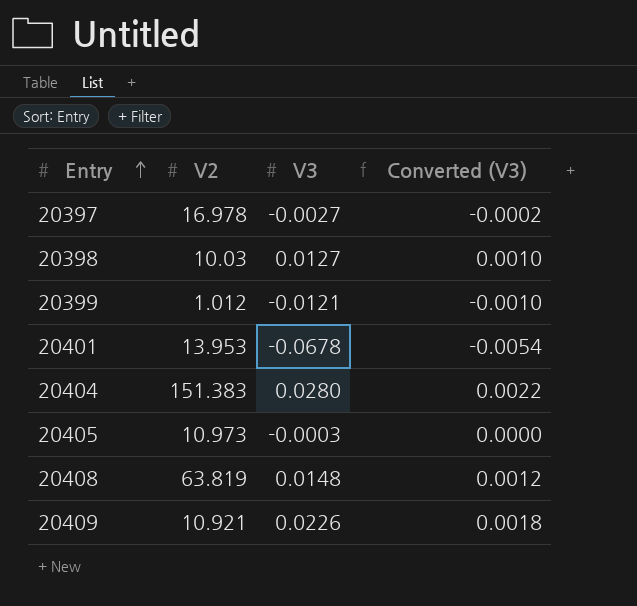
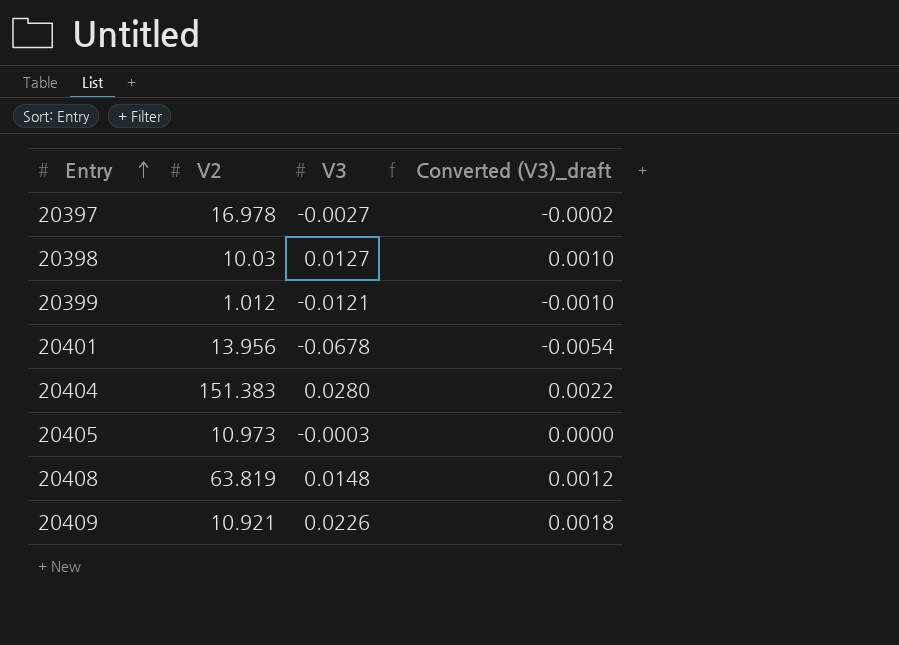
column name: Converted (V3) -> Converted (V3)_draft
20401 | V2: 13.953 -> 13.956

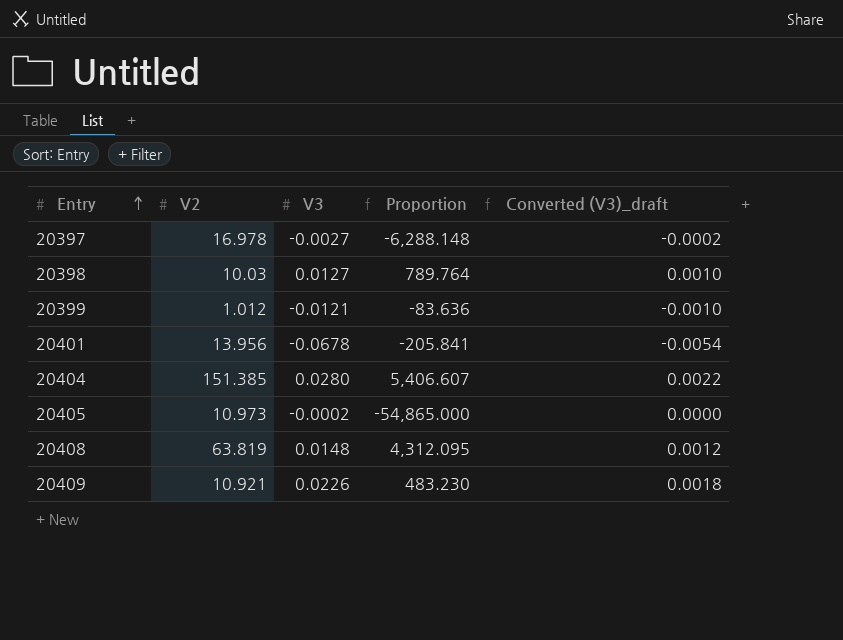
column Proportion | formula: none -> [V2] / [V3]
20404 | V2: 151.383 -> 151.385
20405 | V3: -0.0003 -> -0.0002

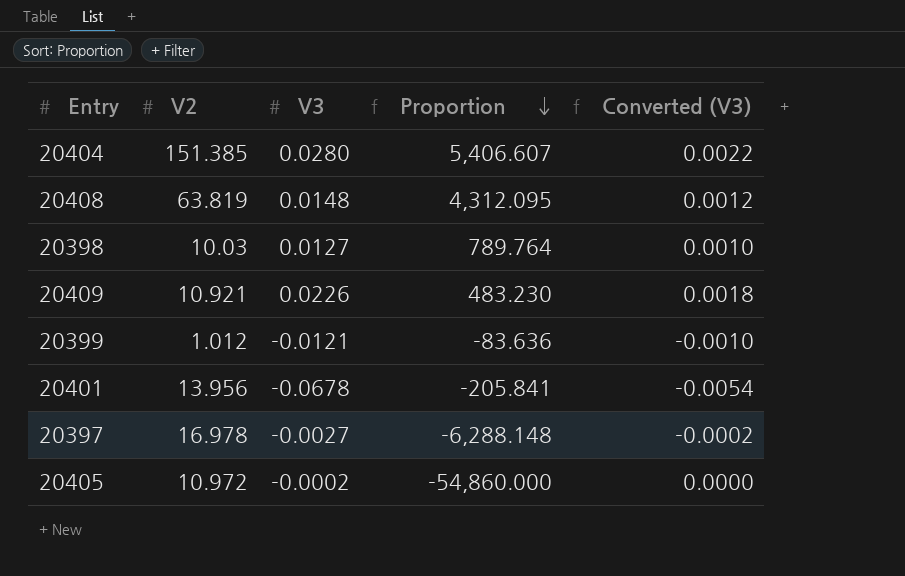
row order: Entry ascending -> Proportion descending
column name: Converted (V3)_draft -> Converted (V3)
20405 | V2: 10.973 -> 10.972
20405 | Proportion: -54,865.000 -> -54,860.000

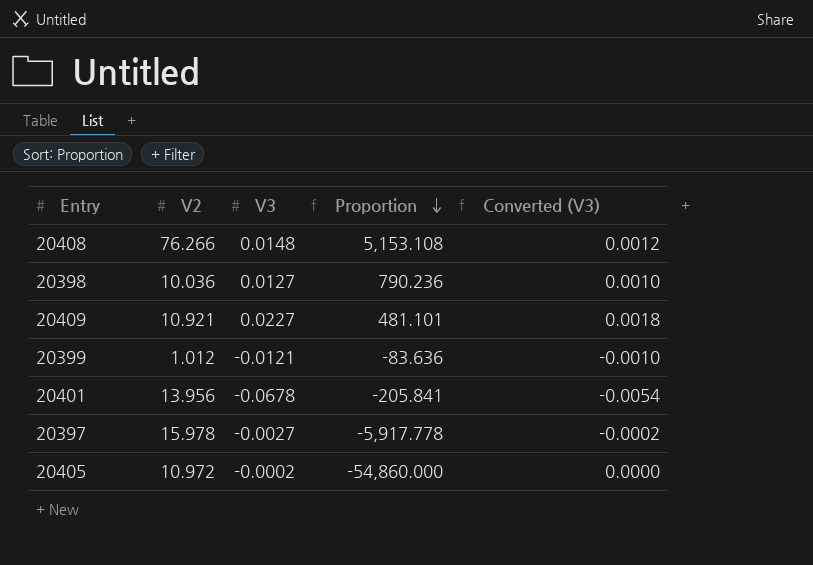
row 20404: 151.385 | 0.0280 | 5,406.607 | 0.0022 -> none
20408 | V2: 63.819 -> 76.266
20408 | Proportion: 4,312.095 -> 5,153.108
20398 | V2: 10.03 -> 10.036
20398 | Proportion: 789.764 -> 790.236
20409 | V3: 0.0226 -> 0.0227
20409 | Proportion: 483.230 -> 481.101
20397 | V2: 16.978 -> 15.978
20397 | Proportion: -6,288.148 -> -5,917.778

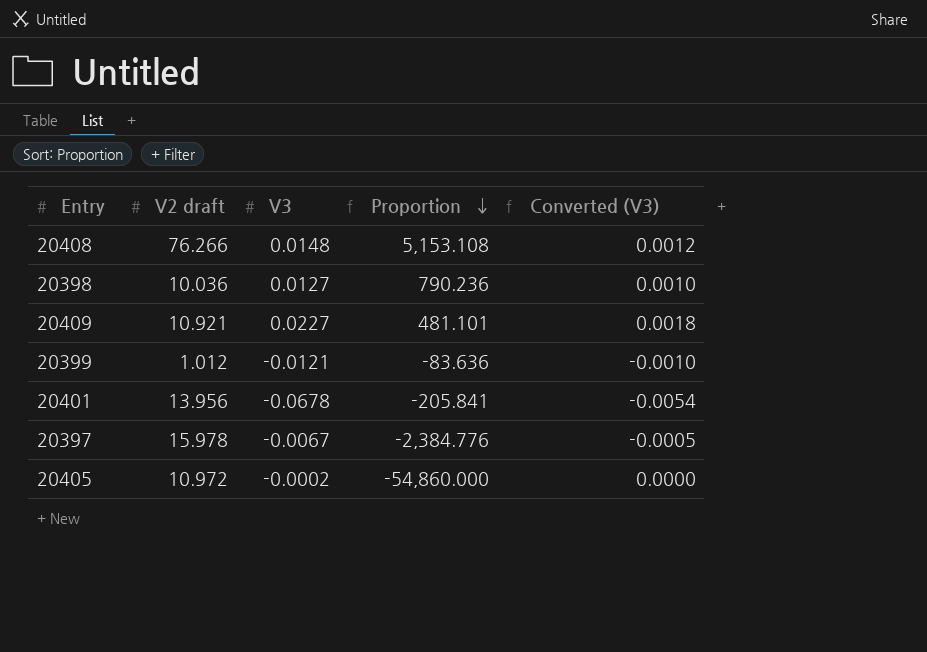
column name: V2 -> V2 draft
20397 | V3: -0.0027 -> -0.0067
20397 | Proportion: -5,917.778 -> -2,384.776
20397 | Converted (V3): -0.0002 -> -0.0005

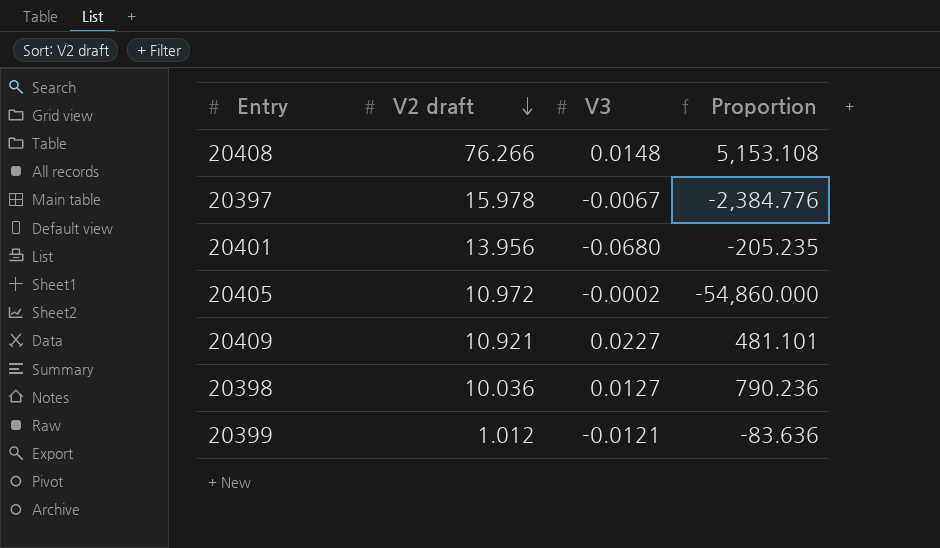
row order: Proportion descending -> V2 draft descending
column Converted (V3) | formula: [V3] * 0.08 -> none
20401 | V3: -0.0678 -> -0.0680
20401 | Proportion: -205.841 -> -205.235

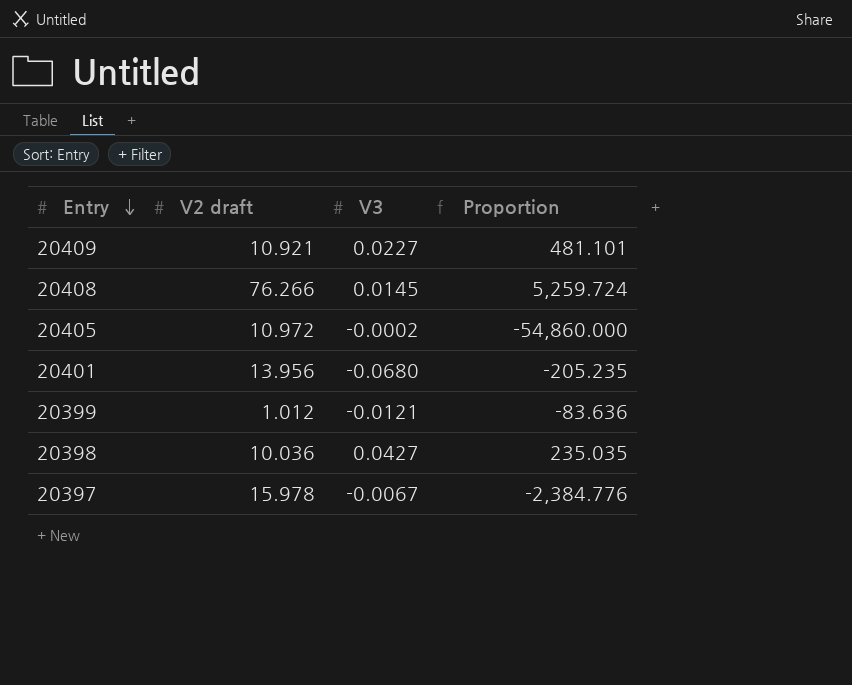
row order: V2 draft descending -> Entry descending
20408 | V3: 0.0148 -> 0.0145
20408 | Proportion: 5,153.108 -> 5,259.724
20398 | V3: 0.0127 -> 0.0427
20398 | Proportion: 790.236 -> 235.035

